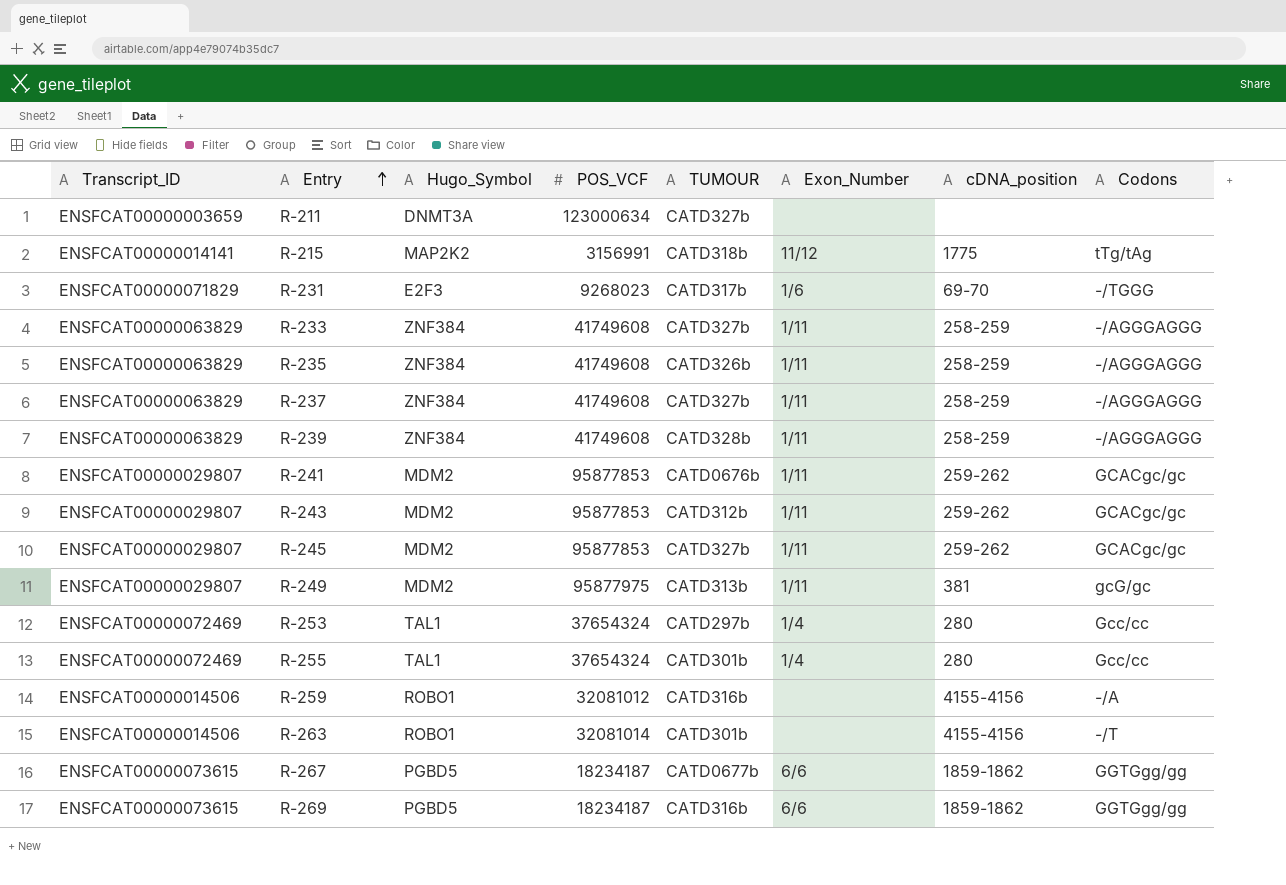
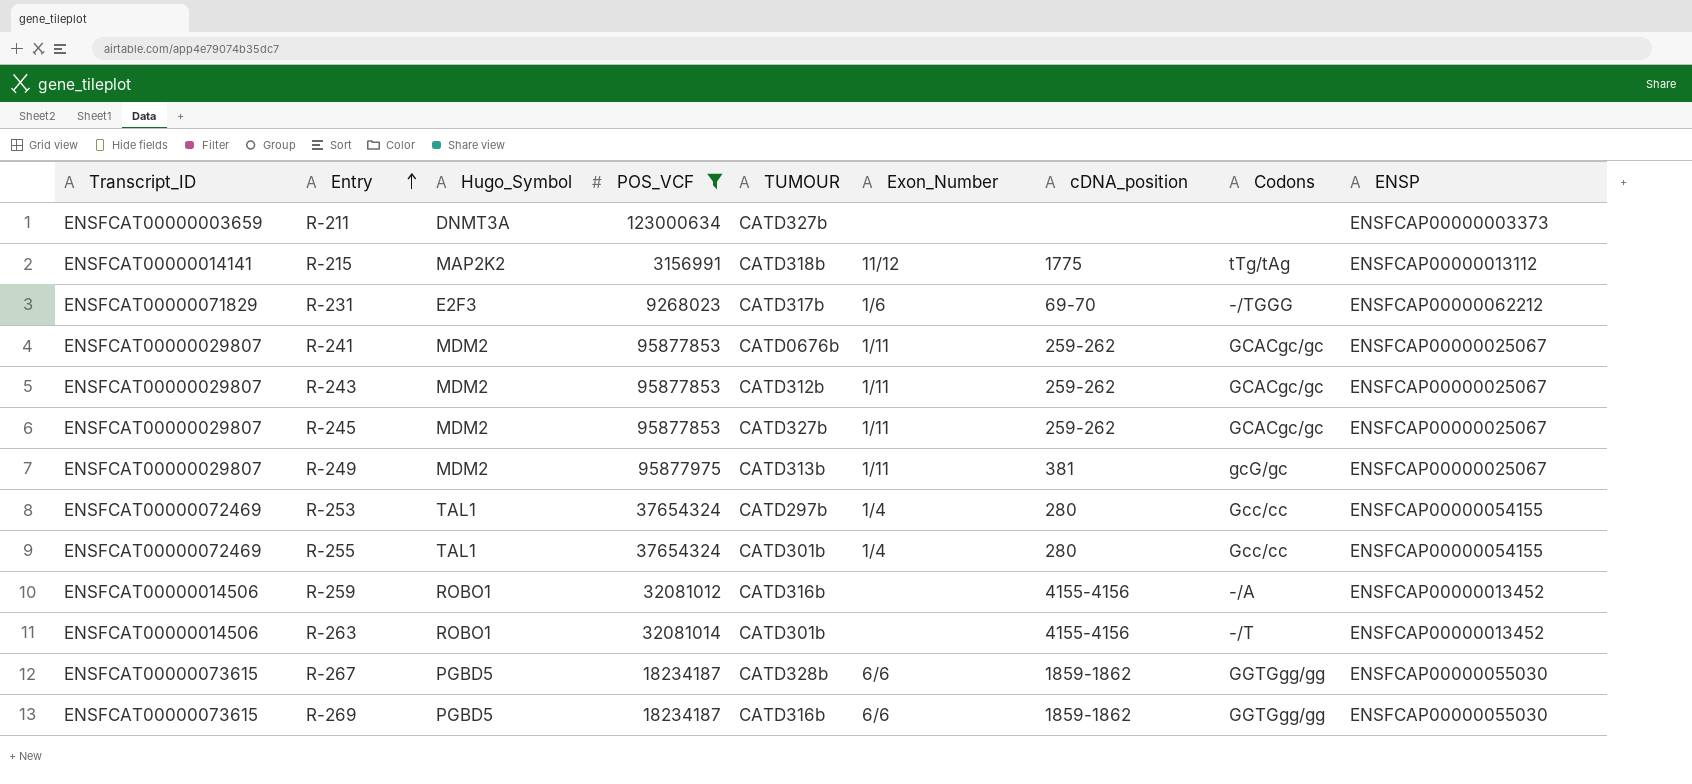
filter: none -> POS_VCF != 41749608
column ENSP | position: none -> 9
R-267 | TUMOUR: CATD0677b -> CATD328b

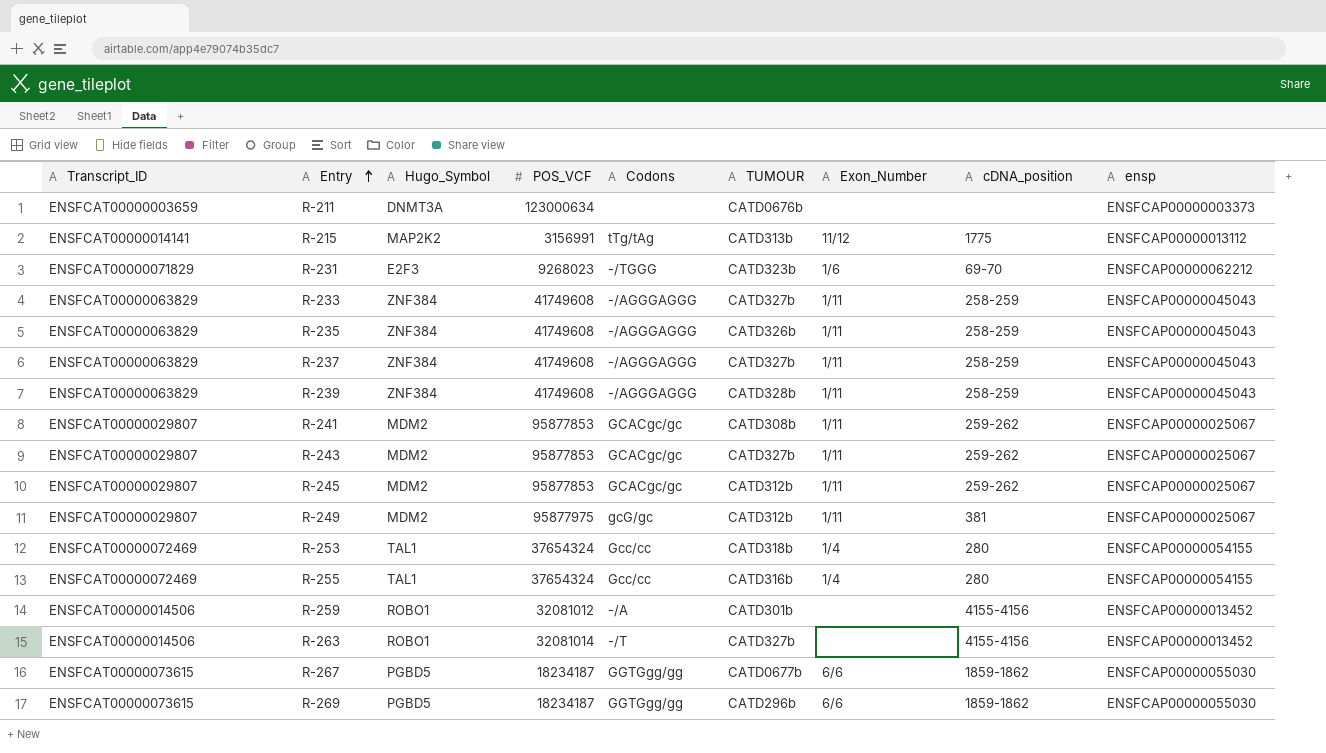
filter: POS_VCF != 41749608 -> none
column Codons | position: 8 -> 5
column name: ENSP -> ensp
R-211 | TUMOUR: CATD327b -> CATD0676b
R-215 | TUMOUR: CATD318b -> CATD313b
R-231 | TUMOUR: CATD317b -> CATD323b
R-241 | TUMOUR: CATD0676b -> CATD308b
R-243 | TUMOUR: CATD312b -> CATD327b
R-245 | TUMOUR: CATD327b -> CATD312b
R-249 | TUMOUR: CATD313b -> CATD312b
R-253 | TUMOUR: CATD297b -> CATD318b
R-255 | TUMOUR: CATD301b -> CATD316b
R-259 | TUMOUR: CATD316b -> CATD301b
R-263 | TUMOUR: CATD301b -> CATD327b
R-267 | TUMOUR: CATD328b -> CATD0677b
R-269 | TUMOUR: CATD316b -> CATD296b

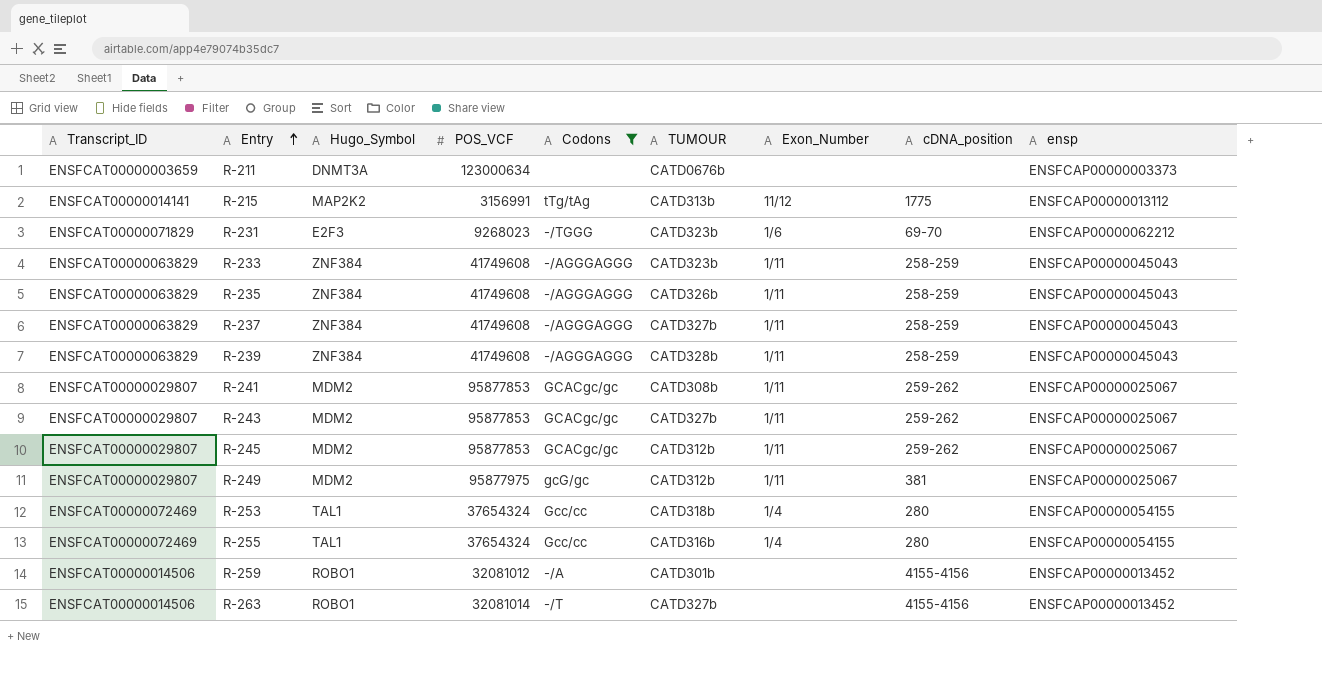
filter: none -> Codons != GGTGgg/gg
R-233 | TUMOUR: CATD327b -> CATD323b

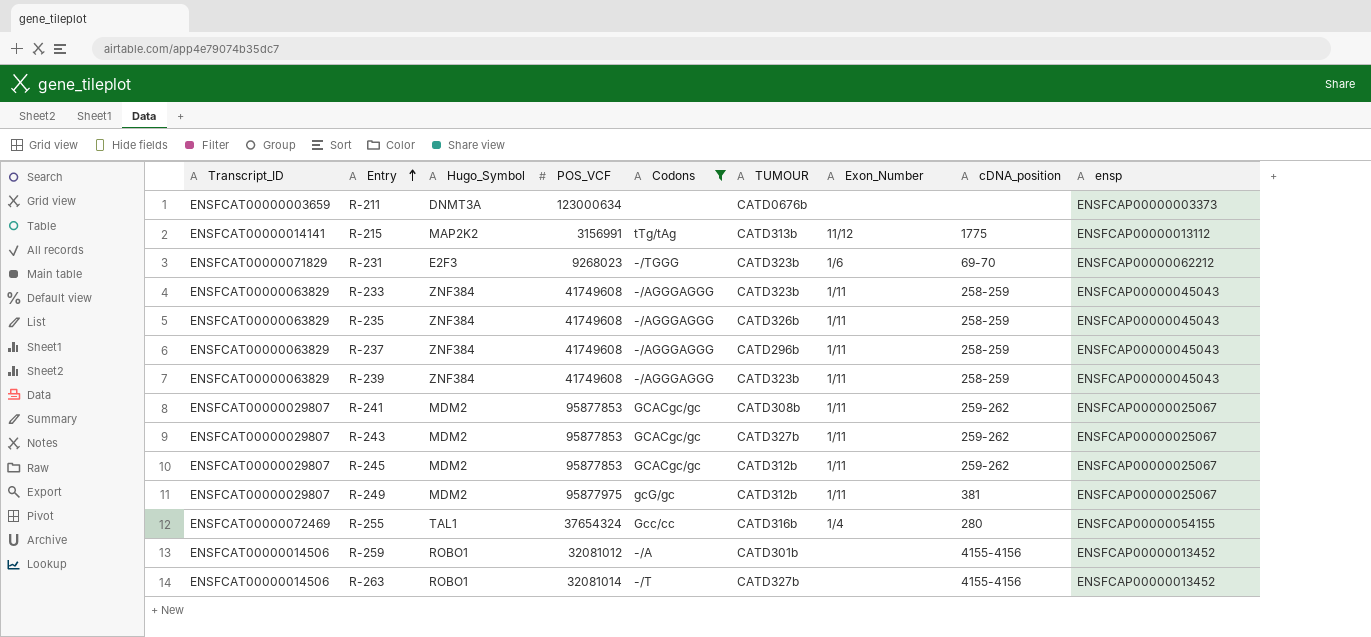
row R-253: ENSFCAT00000072469 | TAL1 | 37654324 | Gcc/cc | CATD318b | 1/4 | 280 | ENSFCAP00000054155 -> none
R-237 | TUMOUR: CATD327b -> CATD296b
R-239 | TUMOUR: CATD328b -> CATD323b

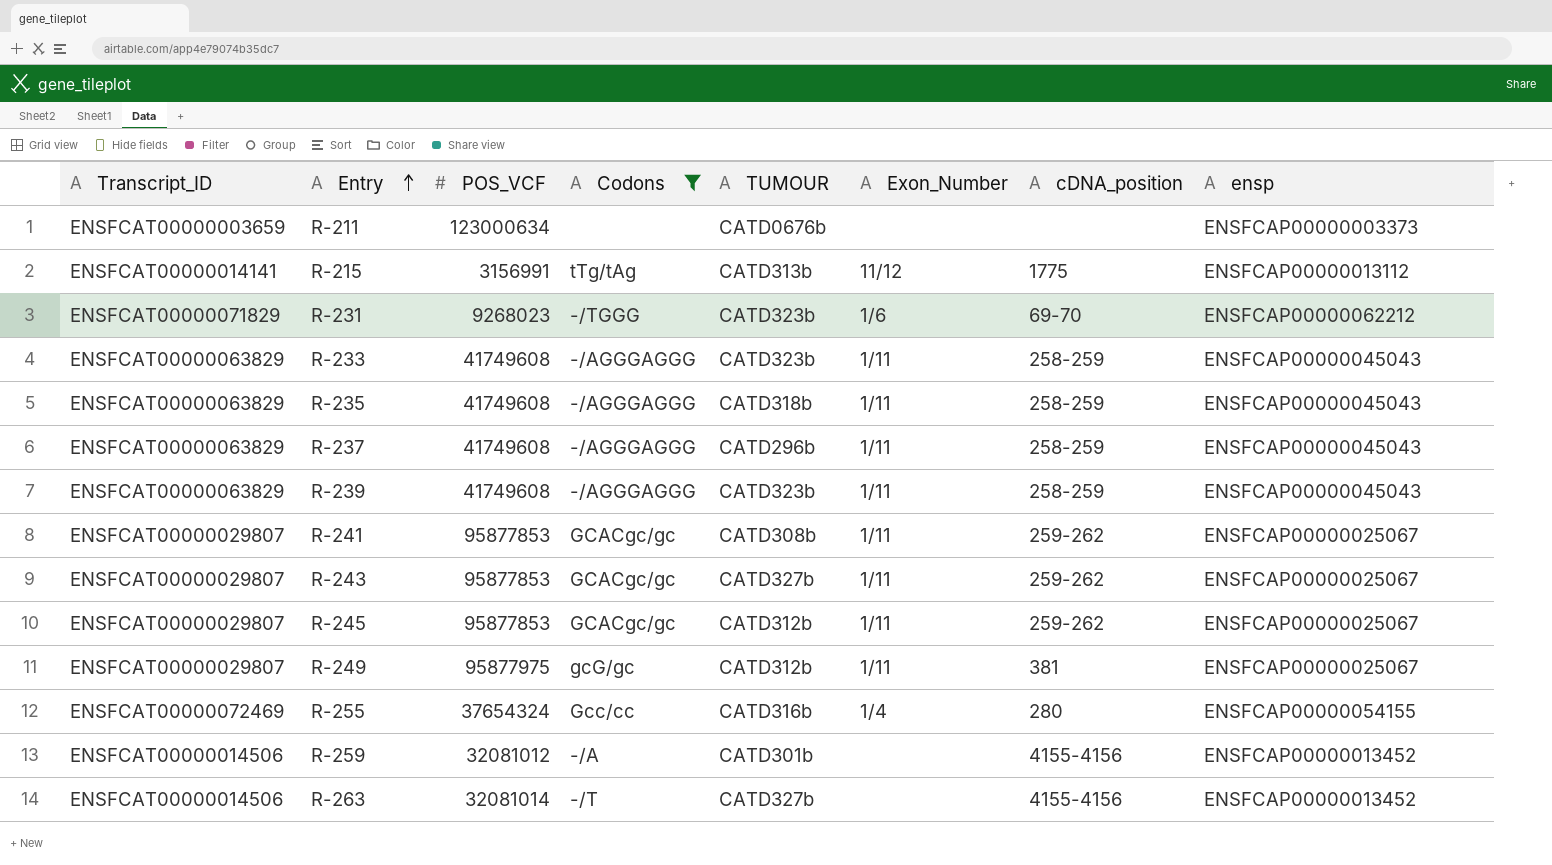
column Hugo_Symbol | position: 3 -> none
R-235 | TUMOUR: CATD326b -> CATD318b

